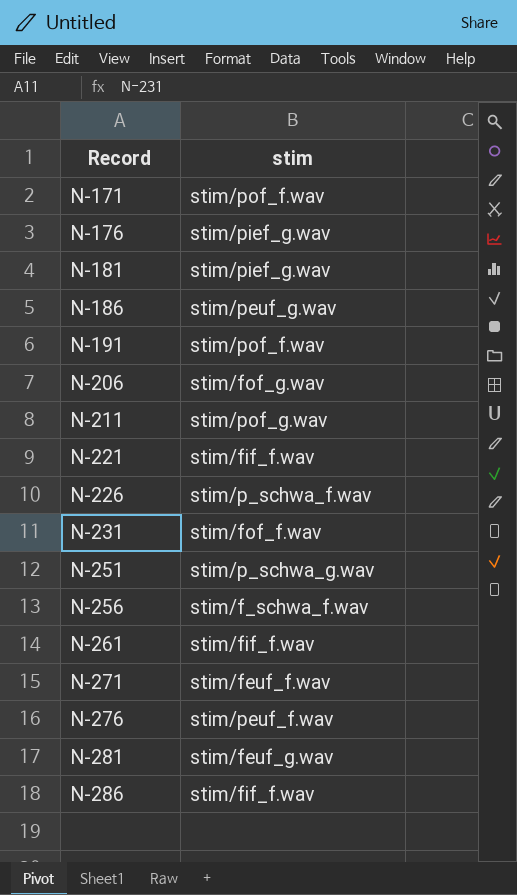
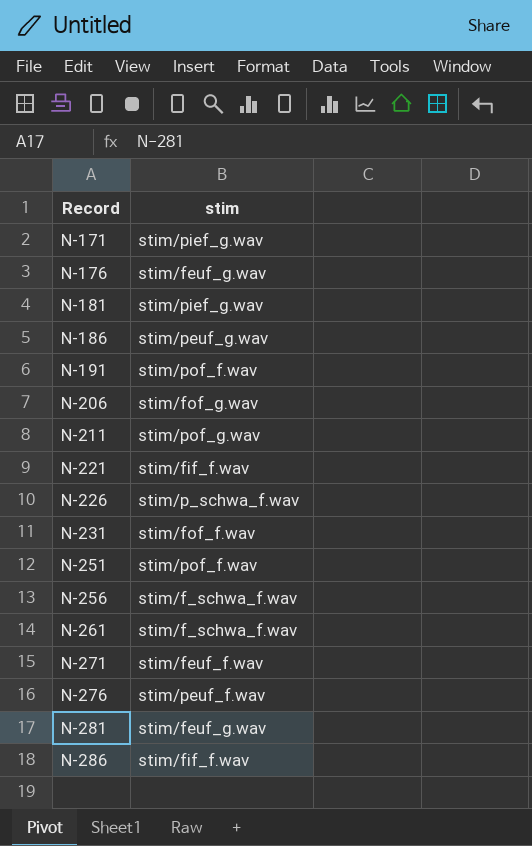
N-171 | stim: stim/pof_f.wav -> stim/pief_g.wav
N-176 | stim: stim/pief_g.wav -> stim/feuf_g.wav
N-251 | stim: stim/p_schwa_g.wav -> stim/pof_f.wav
N-261 | stim: stim/fif_f.wav -> stim/f_schwa_f.wav

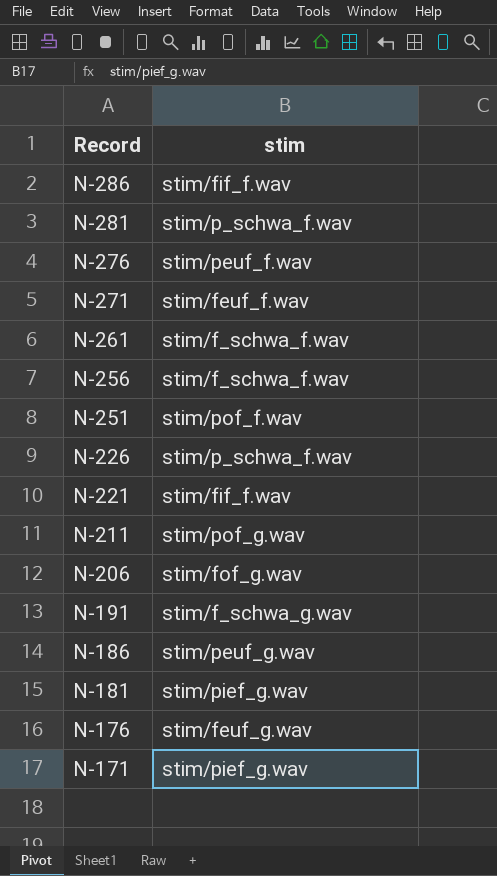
row order: Record ascending -> Record descending
row N-231: stim/fof_f.wav -> none
N-281 | stim: stim/feuf_g.wav -> stim/p_schwa_f.wav
N-191 | stim: stim/pof_f.wav -> stim/f_schwa_g.wav

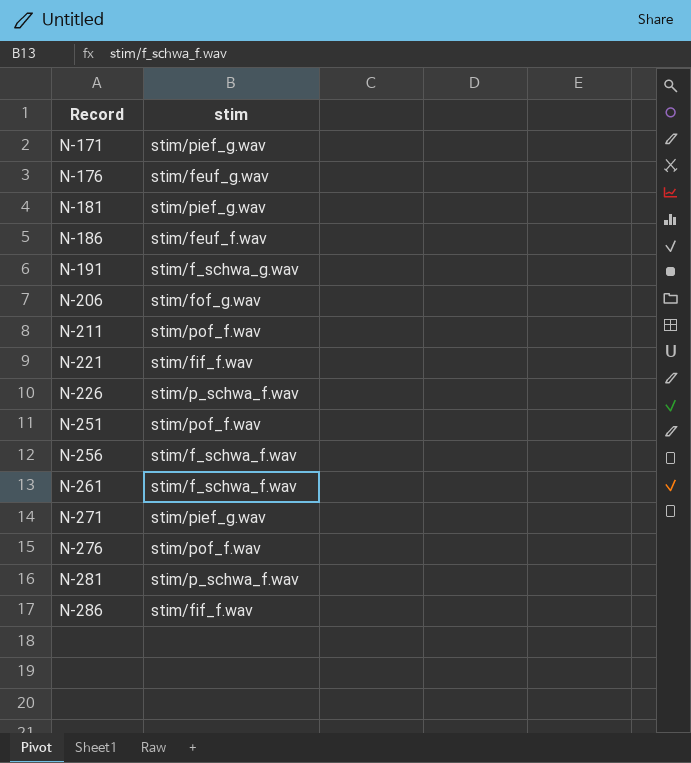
row order: Record descending -> Record ascending
N-186 | stim: stim/peuf_g.wav -> stim/feuf_f.wav
N-211 | stim: stim/pof_g.wav -> stim/pof_f.wav
N-271 | stim: stim/feuf_f.wav -> stim/pief_g.wav
N-276 | stim: stim/peuf_f.wav -> stim/pof_f.wav

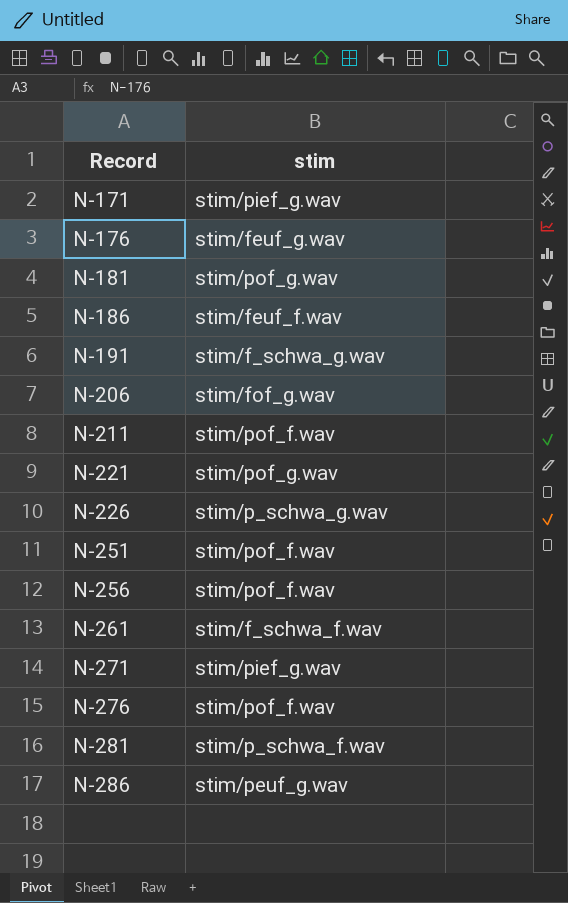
N-181 | stim: stim/pief_g.wav -> stim/pof_g.wav
N-221 | stim: stim/fif_f.wav -> stim/pof_g.wav
N-226 | stim: stim/p_schwa_f.wav -> stim/p_schwa_g.wav
N-256 | stim: stim/f_schwa_f.wav -> stim/pof_f.wav
N-286 | stim: stim/fif_f.wav -> stim/peuf_g.wav

